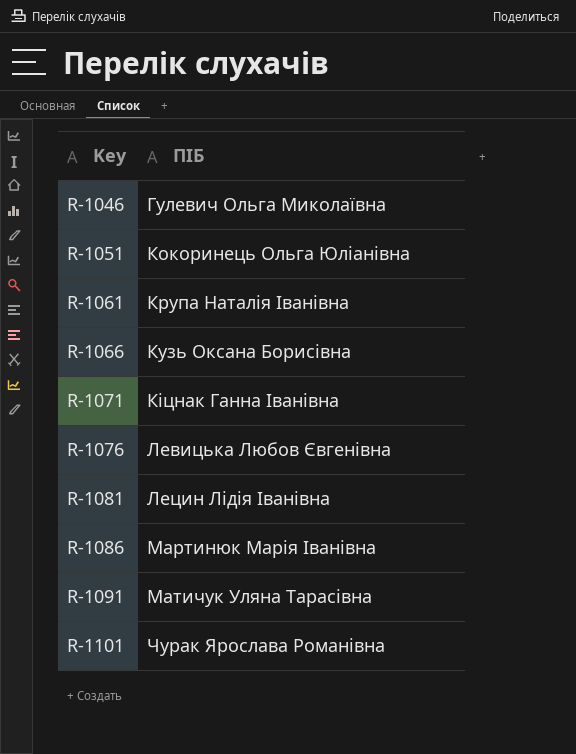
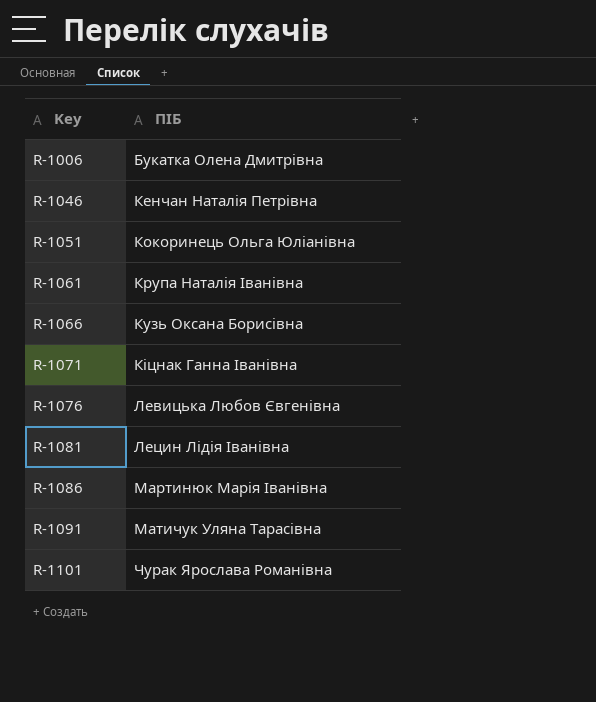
row R-1006: none -> Букатка Олена Дмитрівна
R-1046 | ПІБ: Гулевич Ольга Миколаївна -> Кенчан Наталія Петрівна

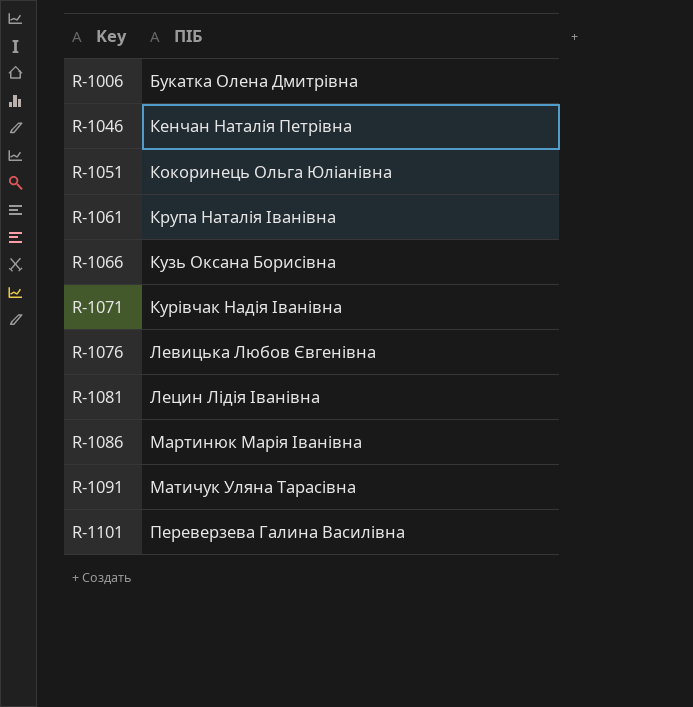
R-1071 | ПІБ: Кіцнак Ганна Іванівна -> Курівчак Надія Іванівна
R-1101 | ПІБ: Чурак Ярослава Романівна -> Переверзева Галина Василівна

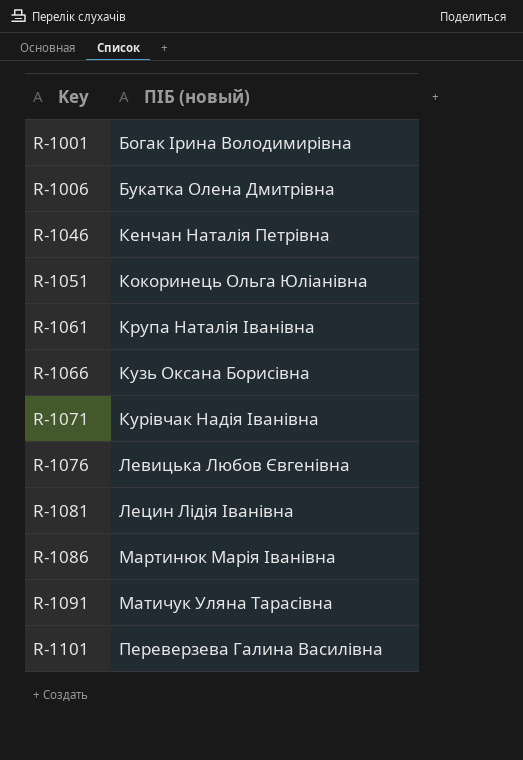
column name: ПІБ -> ПІБ (новый)
row R-1001: none -> Богак Ірина Володимирівна

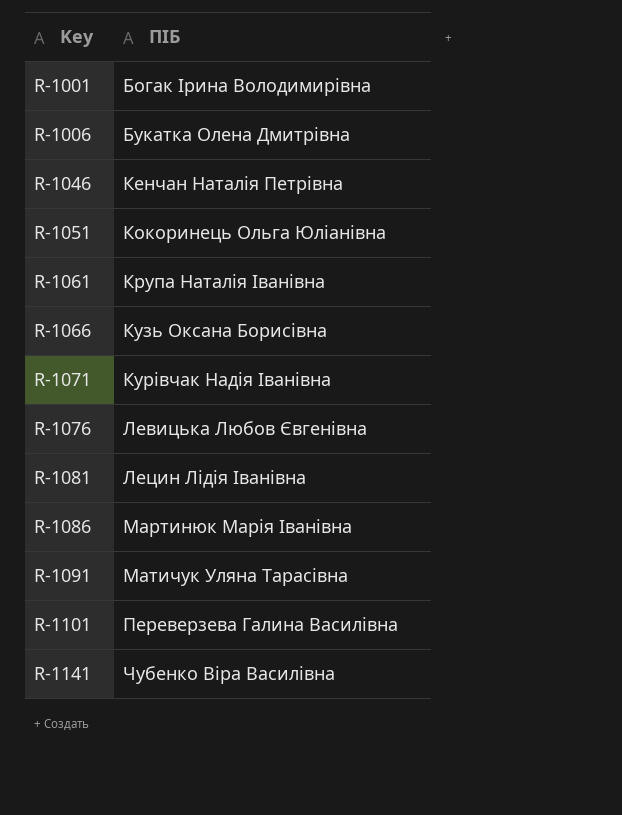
column name: ПІБ (новый) -> ПІБ
row R-1141: none -> Чубенко Віра Василівна

